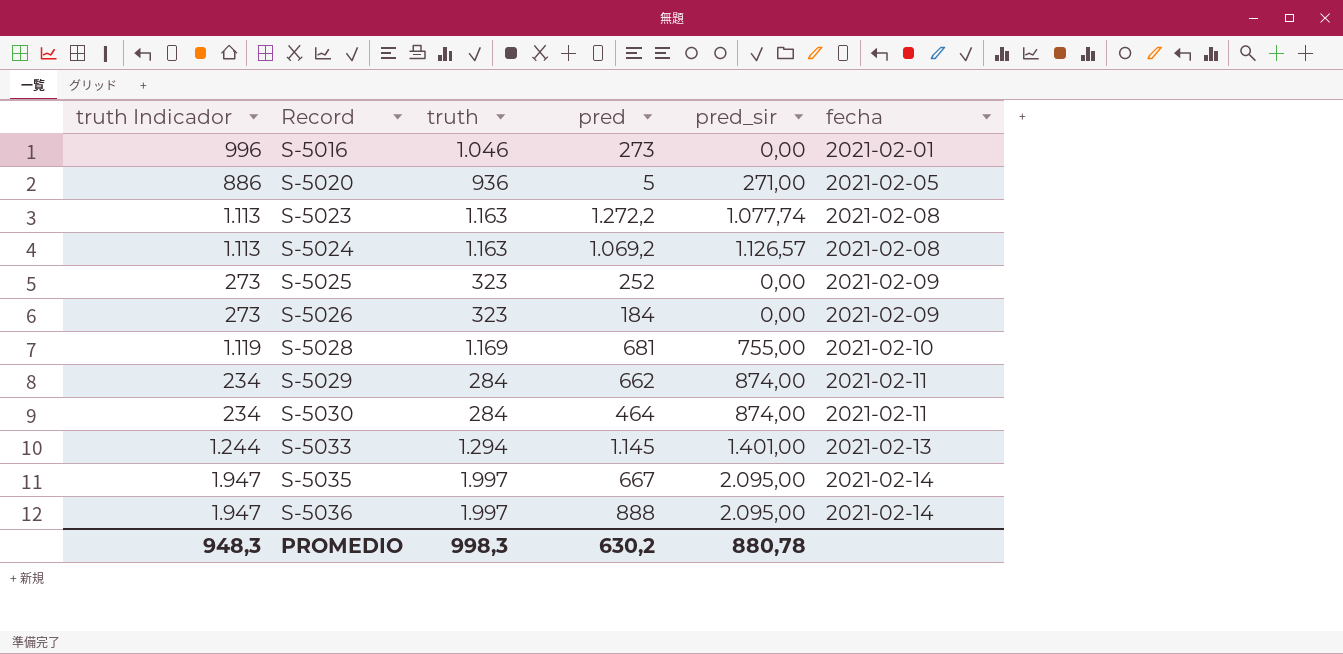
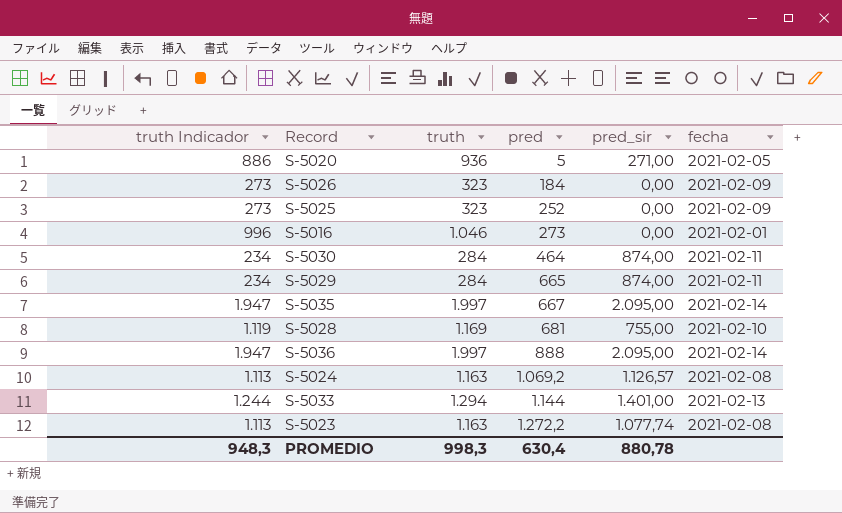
row order: Record ascending -> pred ascending
S-5029 | pred: 662 -> 665
S-5033 | pred: 1.145 -> 1.144
PROMEDIO | pred: 630,2 -> 630,4

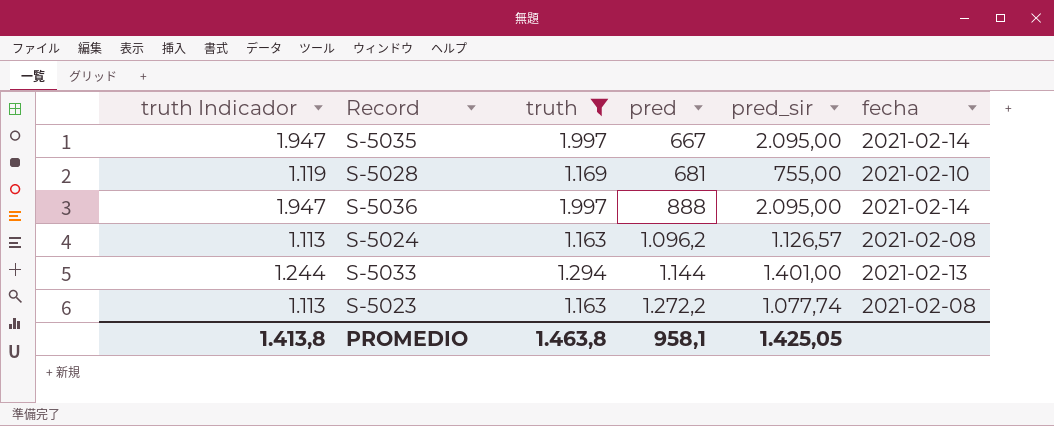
filter: none -> truth >= 1.163
S-5024 | pred: 1.069,2 -> 1.096,2
PROMEDIO | truth Indicador: 948,3 -> 1.413,8
PROMEDIO | truth: 998,3 -> 1.463,8
PROMEDIO | pred: 630,4 -> 958,1
PROMEDIO | pred_sir: 880,78 -> 1.425,05

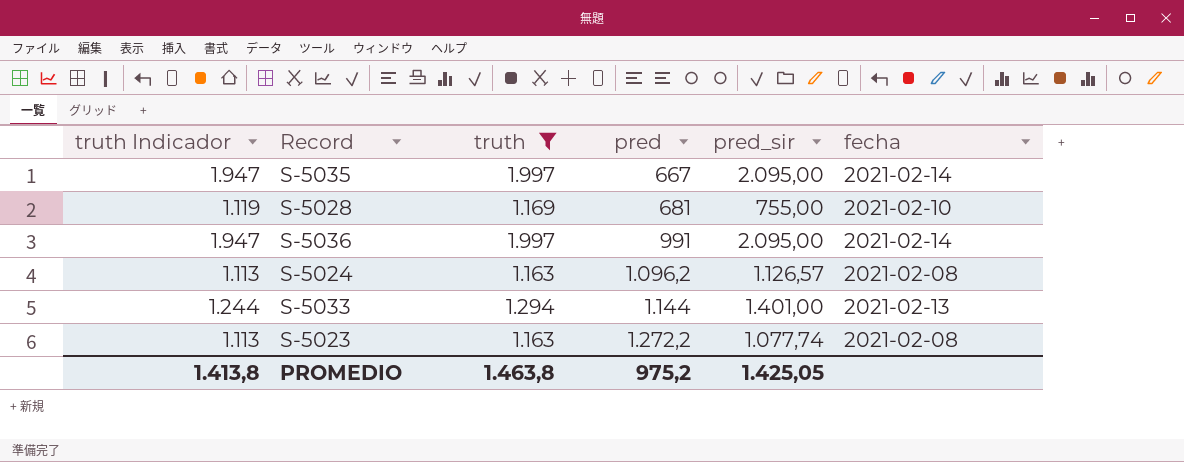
S-5036 | pred: 888 -> 991
PROMEDIO | pred: 958,1 -> 975,2

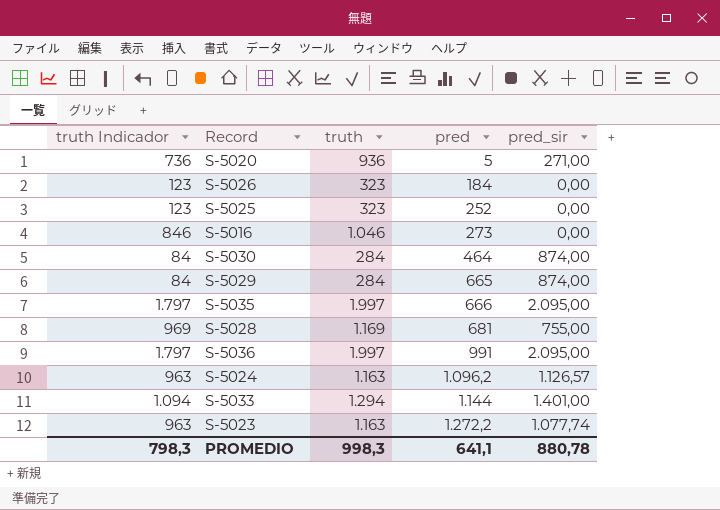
filter: truth >= 1.163 -> none
column fecha | position: 6 -> none
column truth Indicador | formula: [truth] - 50 -> [truth] - 200
S-5035 | pred: 667 -> 666
PROMEDIO | truth Indicador: 1.413,8 -> 798,3
PROMEDIO | truth: 1.463,8 -> 998,3
PROMEDIO | pred: 975,2 -> 641,1
PROMEDIO | pred_sir: 1.425,05 -> 880,78

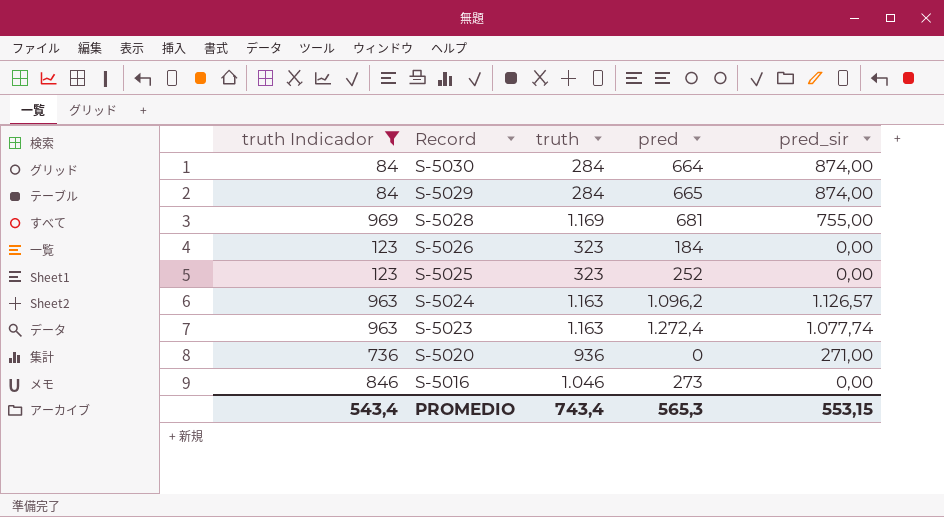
filter: none -> truth Indicador <= 969
row order: pred ascending -> Record descending
S-5030 | pred: 464 -> 664
S-5023 | pred: 1.272,2 -> 1.272,4
S-5020 | pred: 5 -> 0
PROMEDIO | truth Indicador: 798,3 -> 543,4
PROMEDIO | truth: 998,3 -> 743,4
PROMEDIO | pred: 641,1 -> 565,3
PROMEDIO | pred_sir: 880,78 -> 553,15

